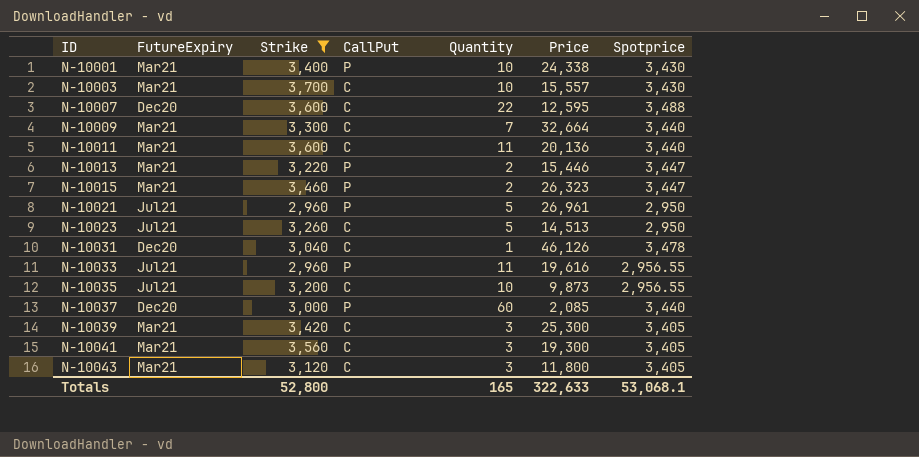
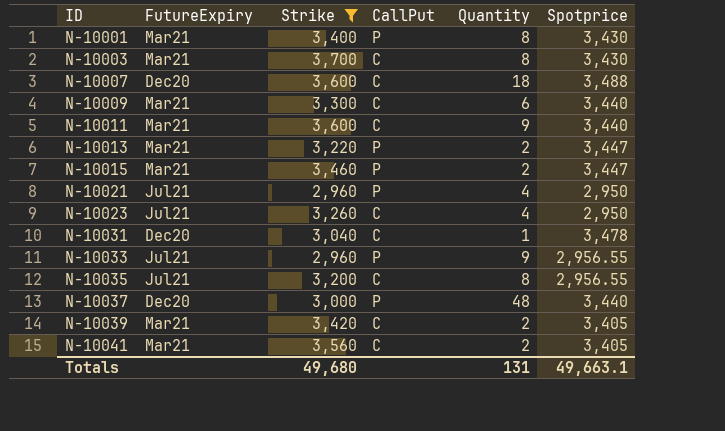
column Price | position: 6 -> none
row N-10043: Mar21 | 3,120 | C | 3 | 11,800 | 3,405 -> none
N-10001 | Quantity: 10 -> 8
N-10003 | Quantity: 10 -> 8
N-10007 | Quantity: 22 -> 18
N-10009 | Quantity: 7 -> 6
N-10011 | Quantity: 11 -> 9
N-10021 | Quantity: 5 -> 4
N-10023 | Quantity: 5 -> 4
N-10033 | Quantity: 11 -> 9
N-10035 | Quantity: 10 -> 8
N-10037 | Quantity: 60 -> 48
N-10039 | Quantity: 3 -> 2
N-10041 | Quantity: 3 -> 2
Totals | Strike: 52,800 -> 49,680
Totals | Quantity: 165 -> 131
Totals | Spotprice: 53,068.1 -> 49,663.1

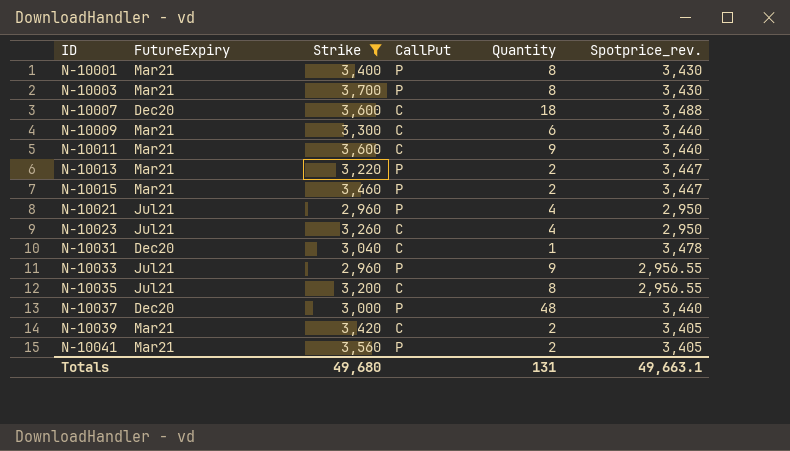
column name: Spotprice -> Spotprice_rev.
N-10003 | CallPut: C -> P
N-10041 | CallPut: C -> P

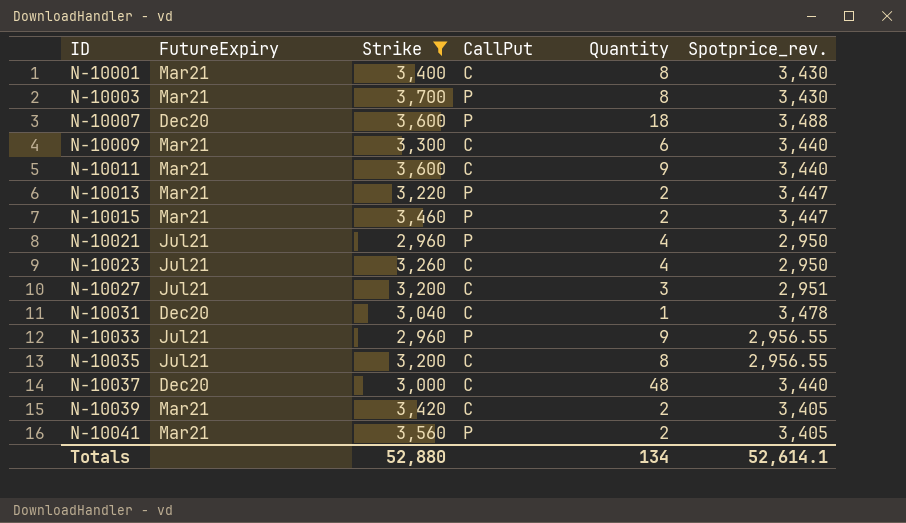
N-10001 | CallPut: P -> C
N-10007 | CallPut: C -> P
row N-10027: none -> Jul21 | 3,200 | C | 3 | 2,951
N-10037 | CallPut: P -> C
Totals | Strike: 49,680 -> 52,880
Totals | Quantity: 131 -> 134
Totals | Spotprice_rev.: 49,663.1 -> 52,614.1

